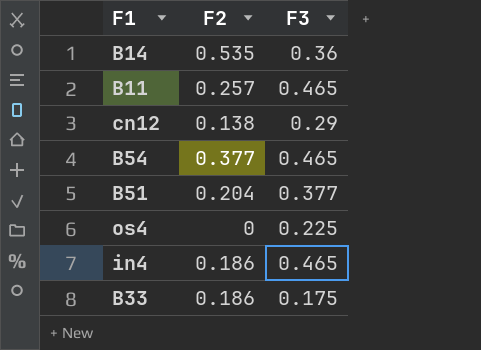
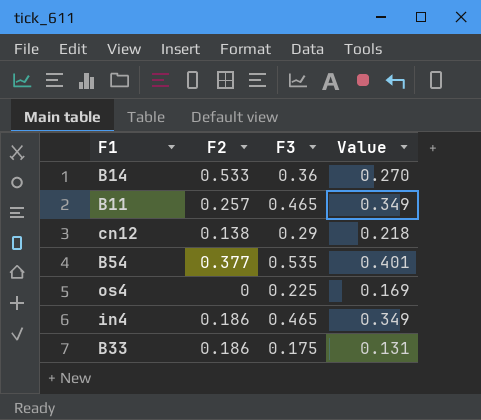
column Value | formula: none -> [F3] * 0.75
row B51: 0.204 | 0.377 -> none
B14 | F2: 0.535 -> 0.533
B54 | F3: 0.465 -> 0.535

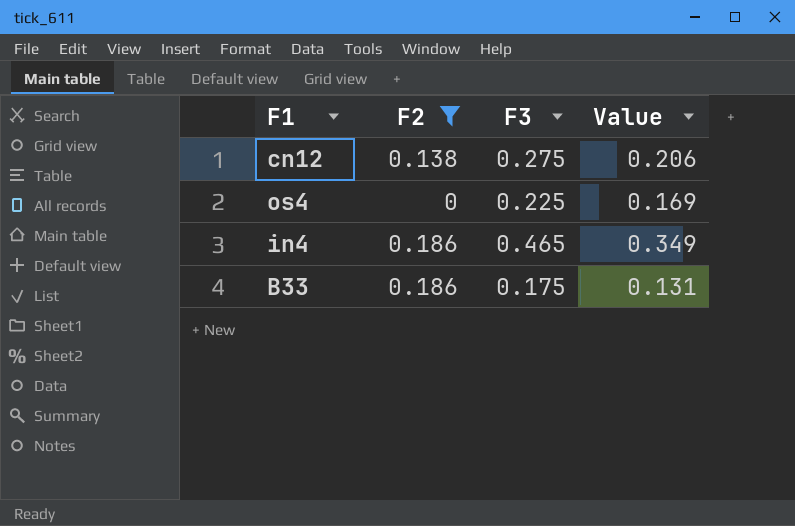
filter: none -> F2 <= 0.186
cn12 | F3: 0.29 -> 0.275
cn12 | Value: 0.218 -> 0.206

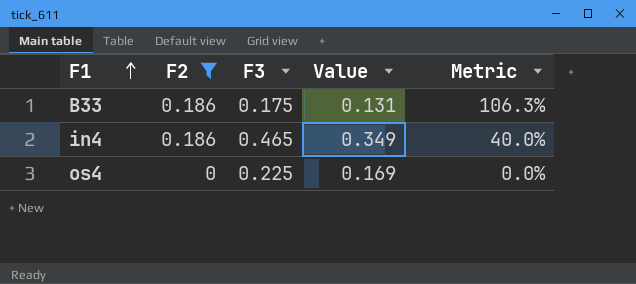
row order: none -> F1 ascending
column Metric | formula: none -> [F2] / [F3]
row cn12: 0.138 | 0.275 | 0.206 -> none

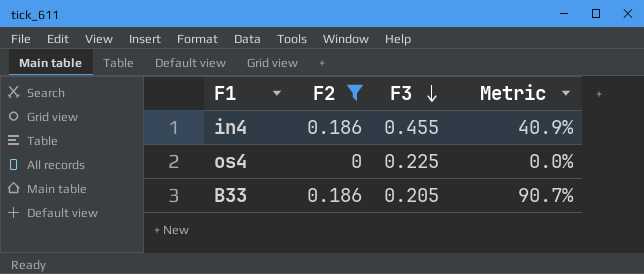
row order: F1 ascending -> F3 descending
column Value | formula: [F3] * 0.75 -> none
in4 | F3: 0.465 -> 0.455
in4 | Metric: 40.0% -> 40.9%
B33 | F3: 0.175 -> 0.205
B33 | Metric: 106.3% -> 90.7%

